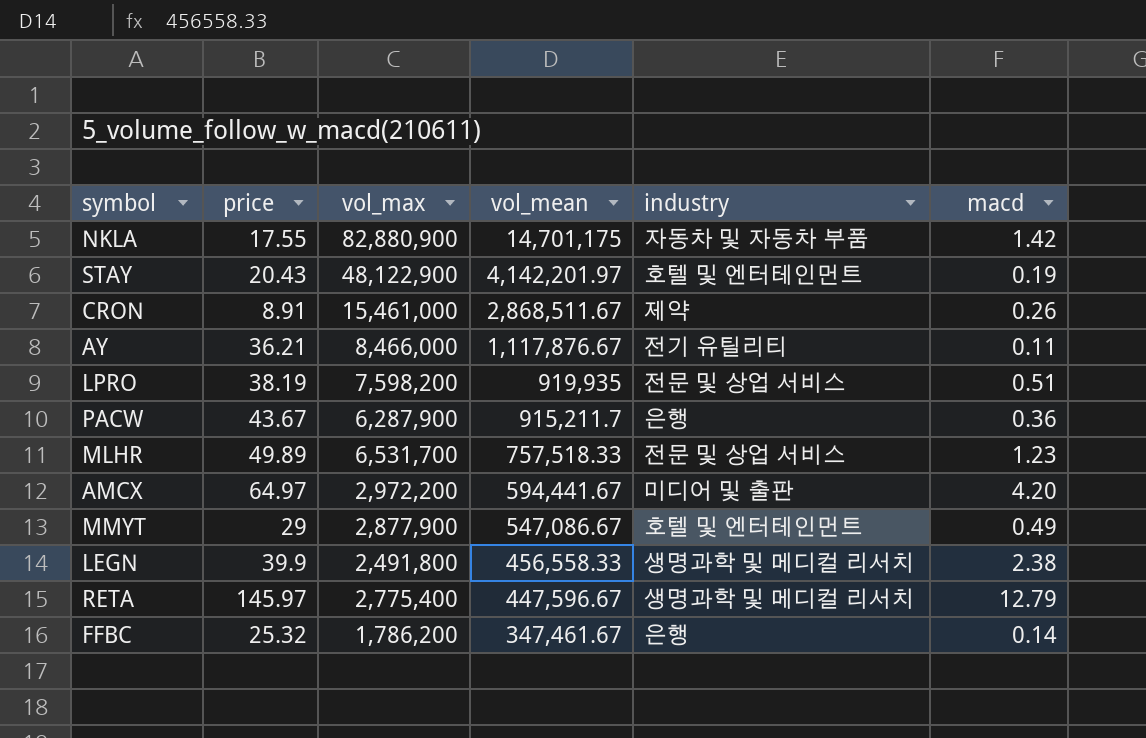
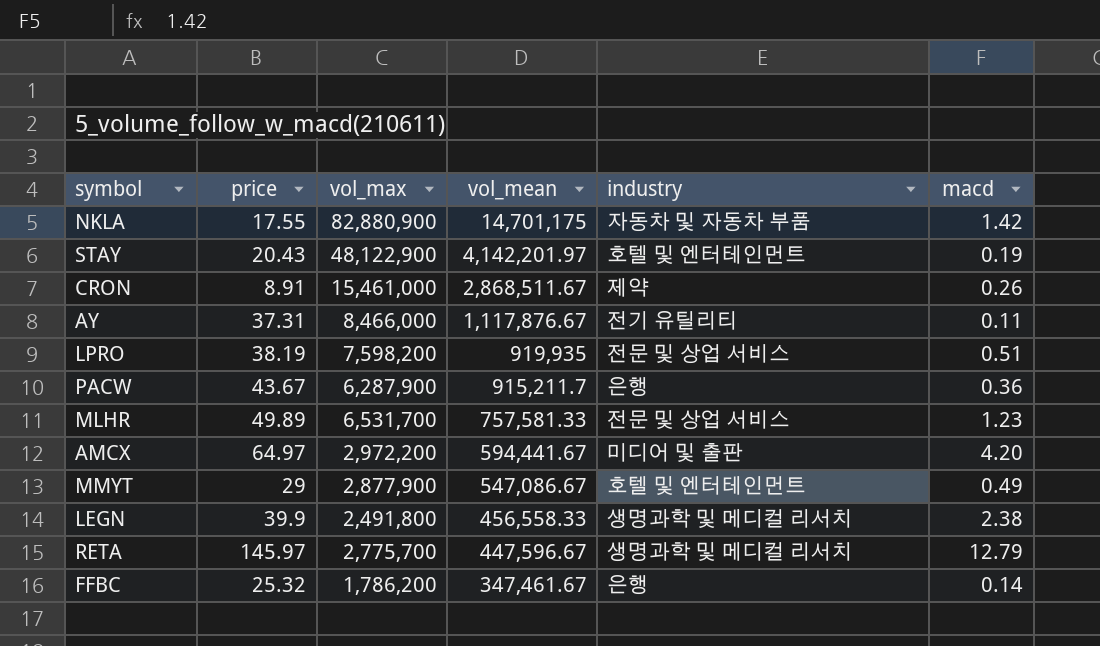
AY | price: 36.21 -> 37.31
MLHR | vol_mean: 757,518.33 -> 757,581.33
RETA | vol_max: 2,775,400 -> 2,775,700

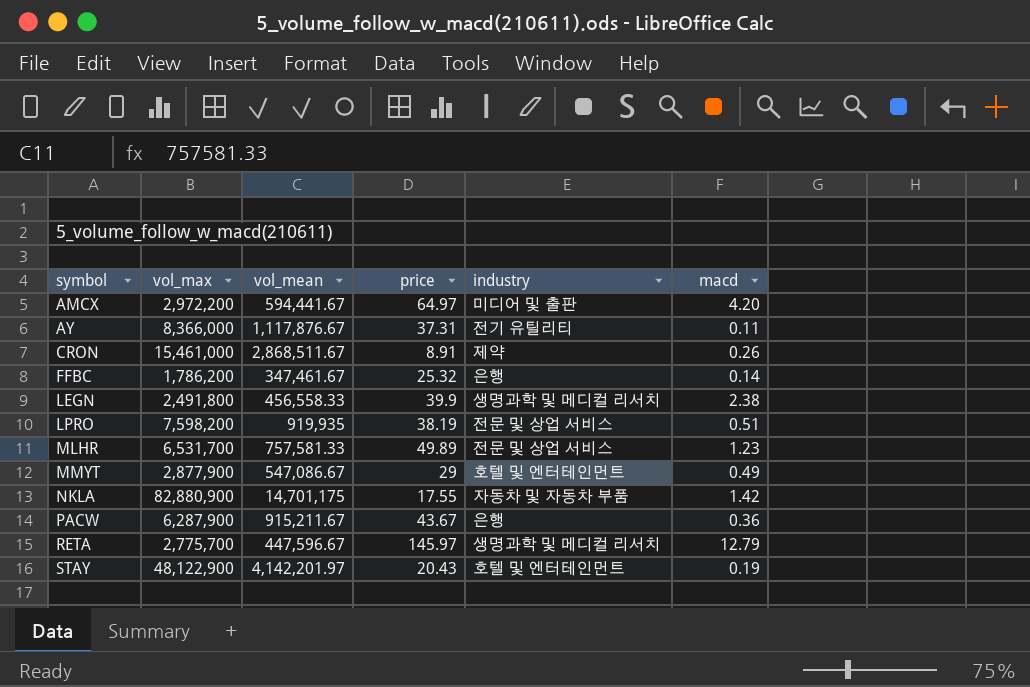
row order: vol_mean descending -> symbol ascending
column price | position: 2 -> 4
AY | vol_max: 8,466,000 -> 8,366,000
PACW | vol_mean: 915,211.7 -> 915,211.67

